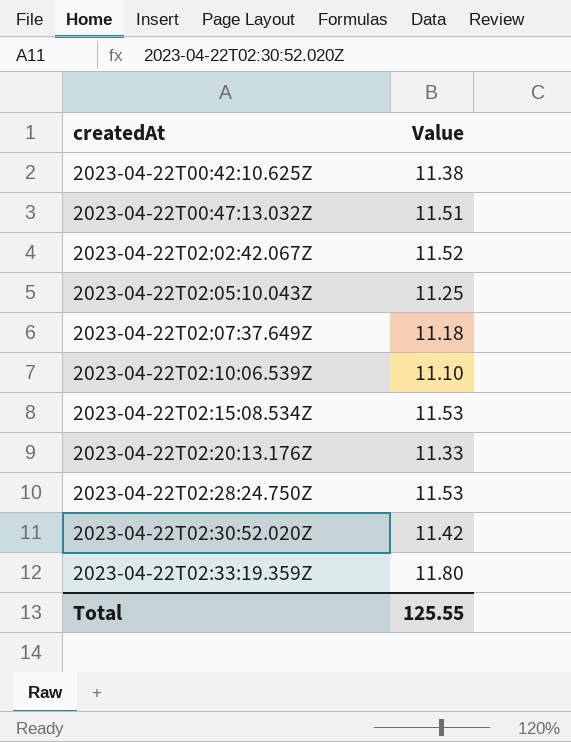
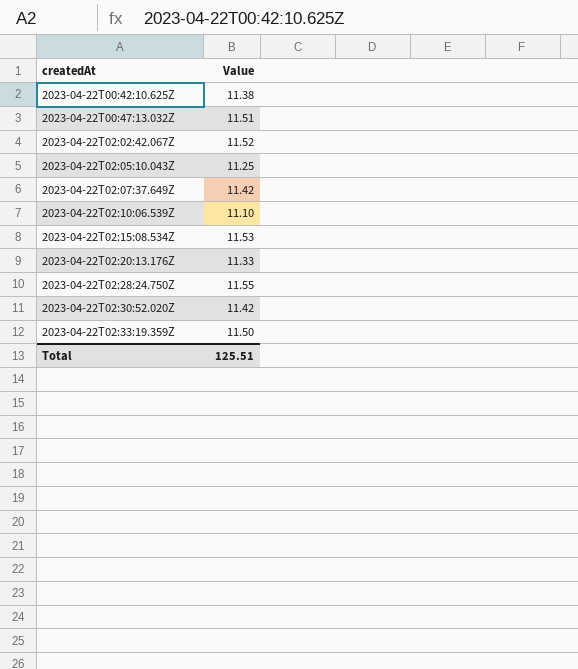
2023-04-22T02:07:37.649Z | Value: 11.18 -> 11.42
2023-04-22T02:28:24.750Z | Value: 11.53 -> 11.55
2023-04-22T02:33:19.359Z | Value: 11.80 -> 11.50
Total | Value: 125.55 -> 125.51

